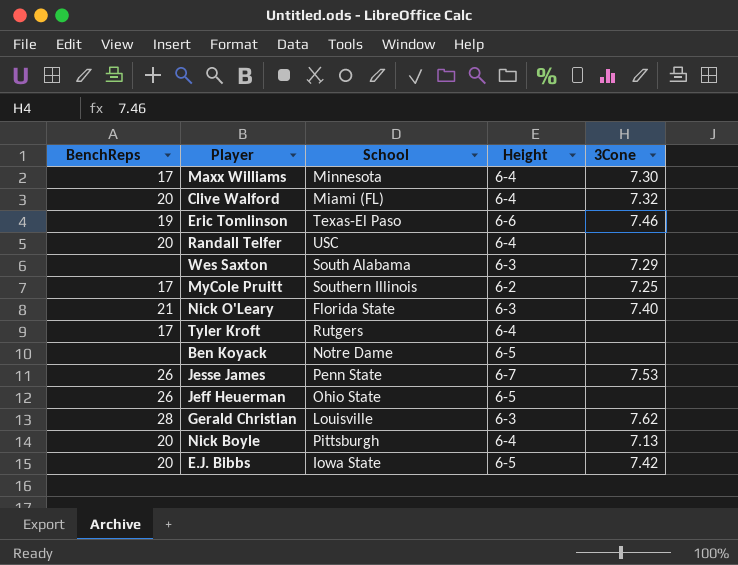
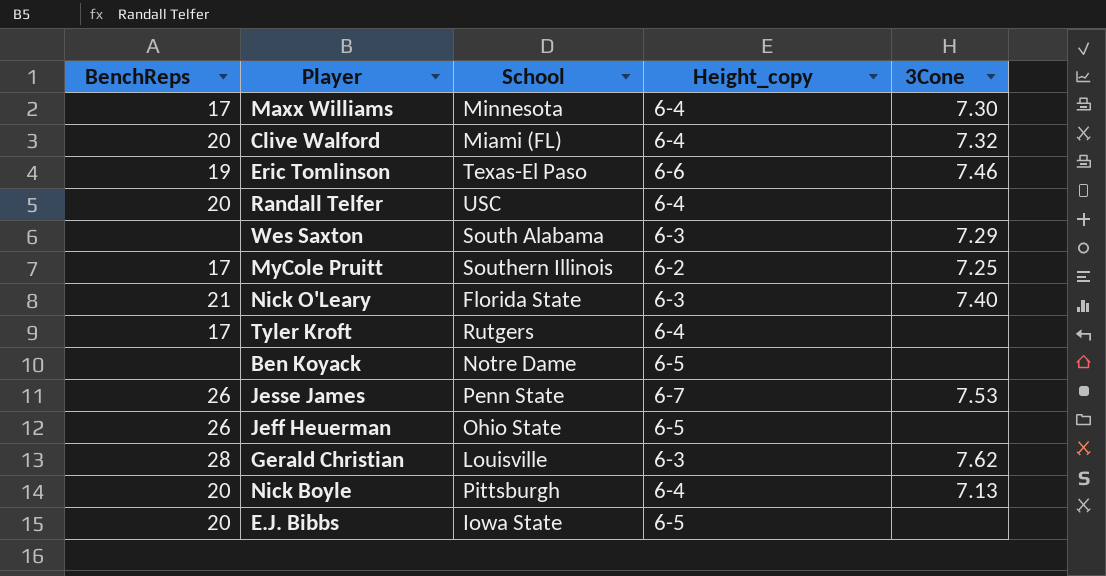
column name: Height -> Height_copy
E.J. Bibbs | 3Cone: 7.42 -> none

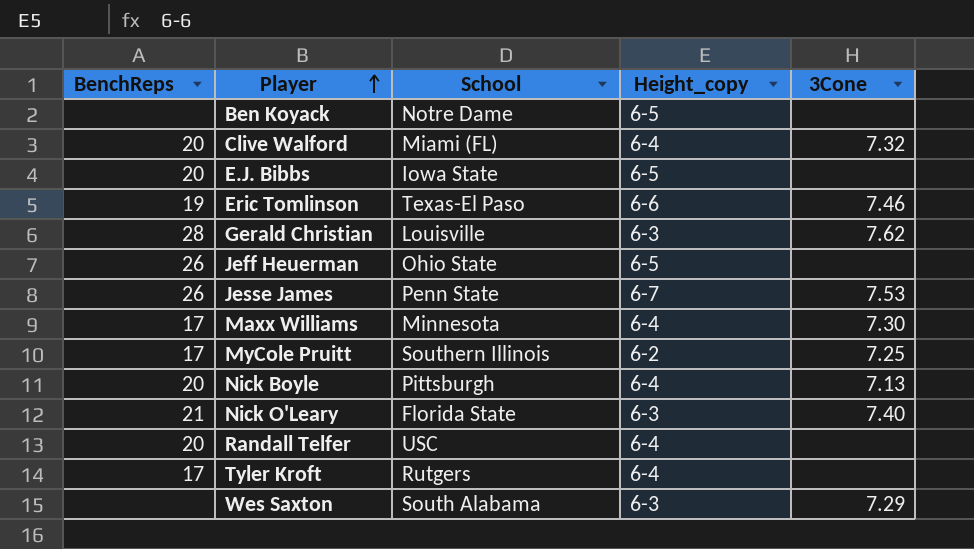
row order: none -> Player ascending

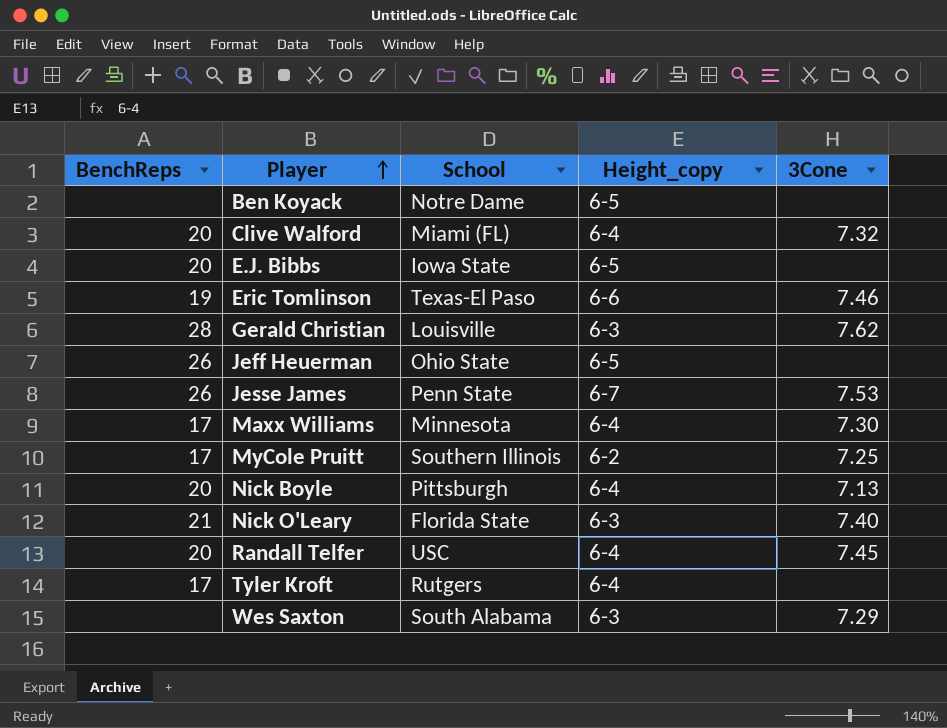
Randall Telfer | 3Cone: none -> 7.45

